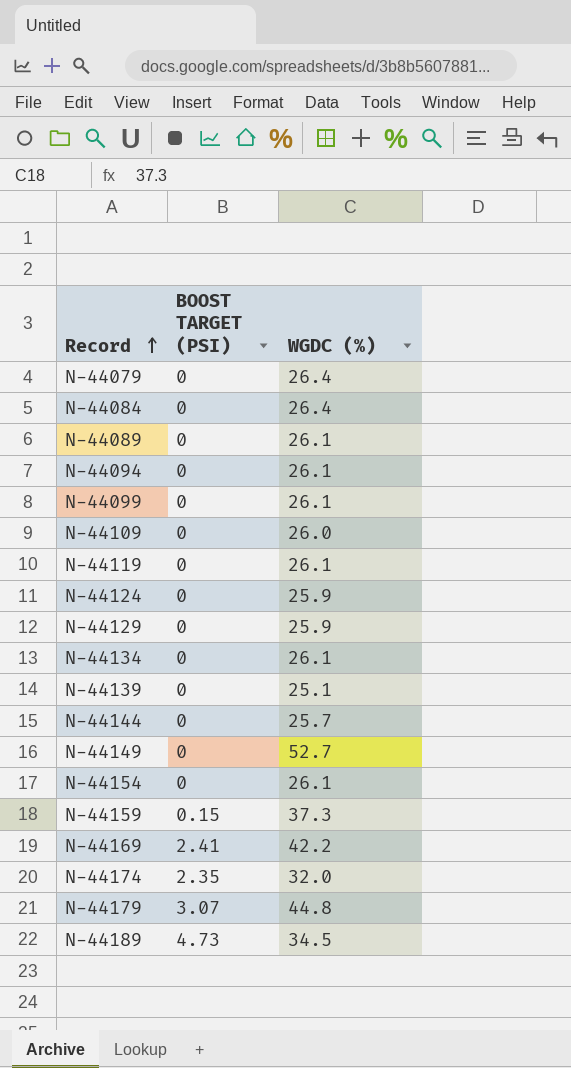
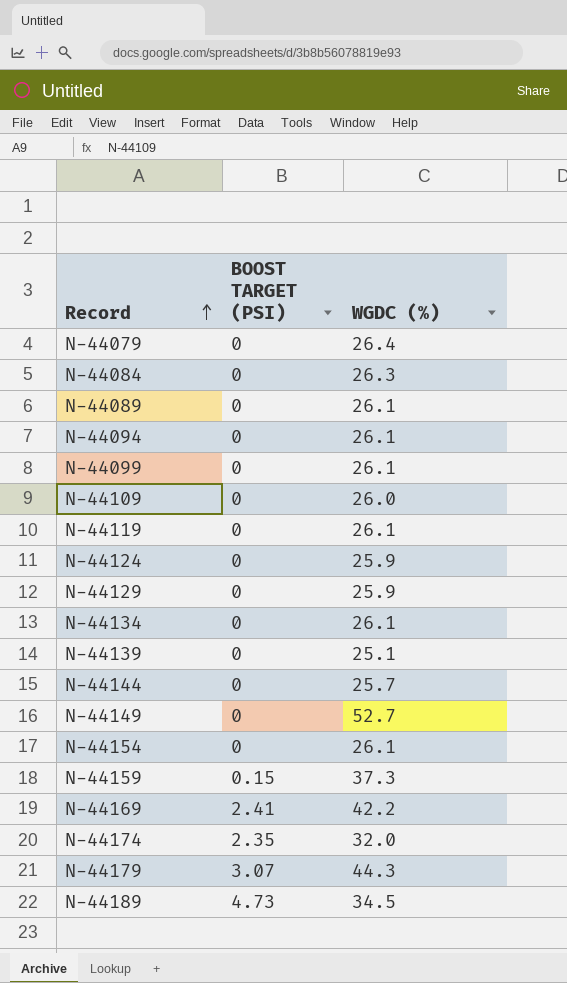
N-44084 | WGDC (%): 26.4 -> 26.3
N-44179 | WGDC (%): 44.8 -> 44.3

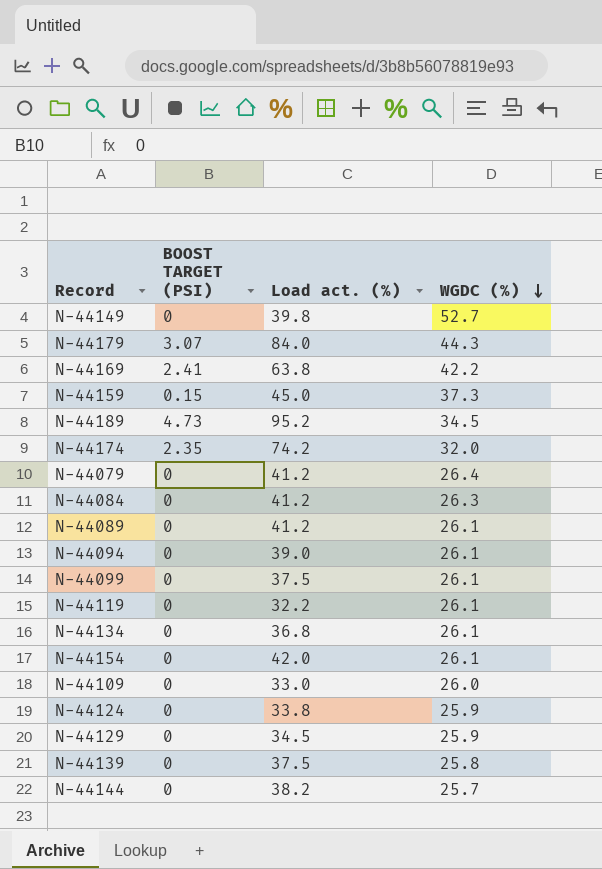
row order: Record ascending -> WGDC (%) descending
column Load act. (%) | position: none -> 3
N-44139 | WGDC (%): 25.1 -> 25.8

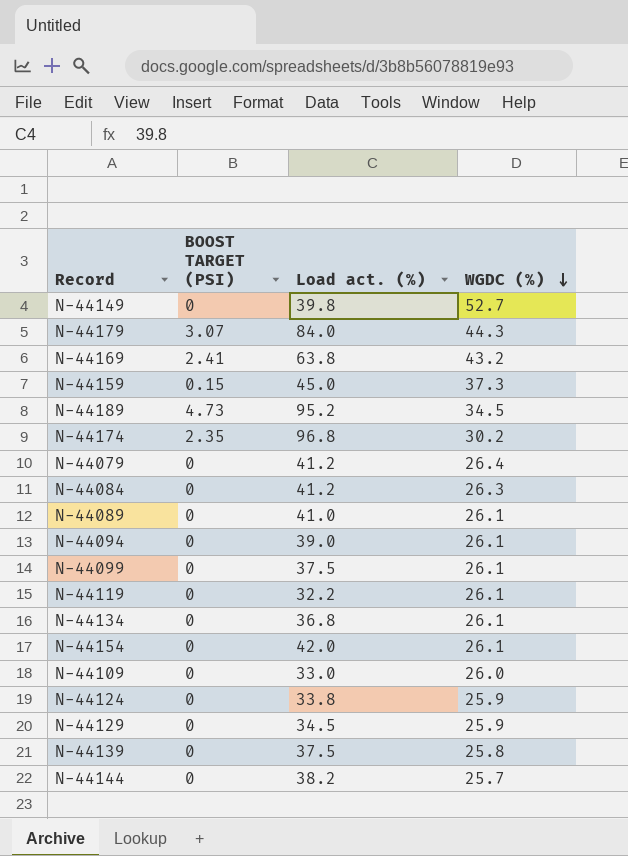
N-44169 | WGDC (%): 42.2 -> 43.2
N-44174 | Load act. (%): 74.2 -> 96.8
N-44174 | WGDC (%): 32.0 -> 30.2
N-44089 | Load act. (%): 41.2 -> 41.0

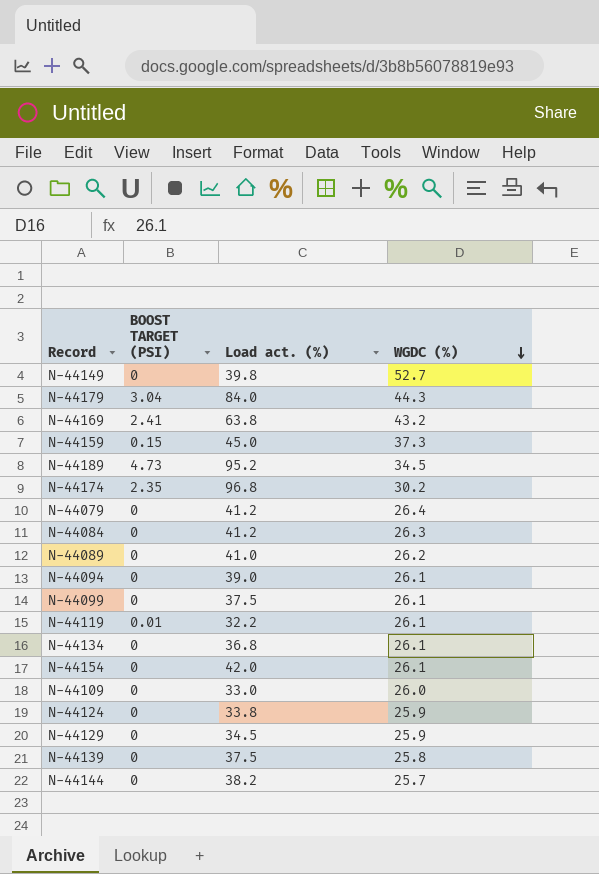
N-44179 | BOOST TARGET (PSI): 3.07 -> 3.04
N-44089 | WGDC (%): 26.1 -> 26.2
N-44119 | BOOST TARGET (PSI): 0 -> 0.01

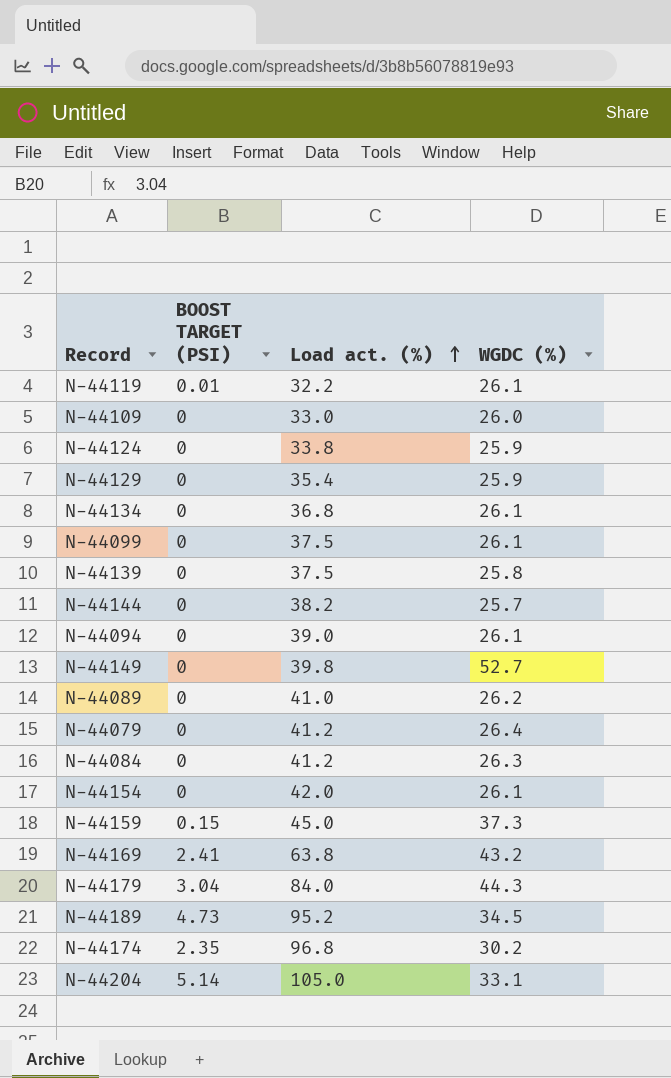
row order: WGDC (%) descending -> Load act. (%) ascending
N-44129 | Load act. (%): 34.5 -> 35.4
row N-44204: none -> 5.14 | 105.0 | 33.1

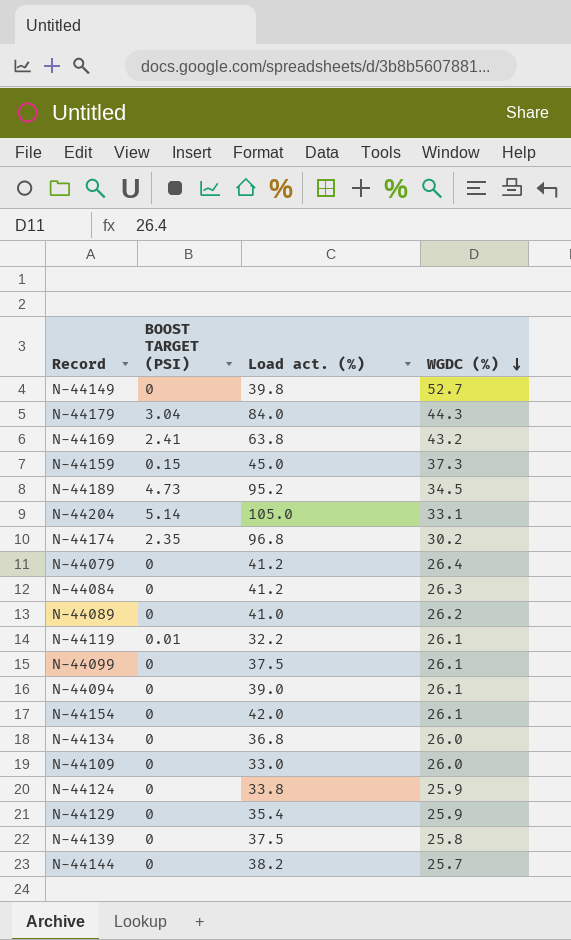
row order: Load act. (%) ascending -> WGDC (%) descending
N-44134 | WGDC (%): 26.1 -> 26.0

